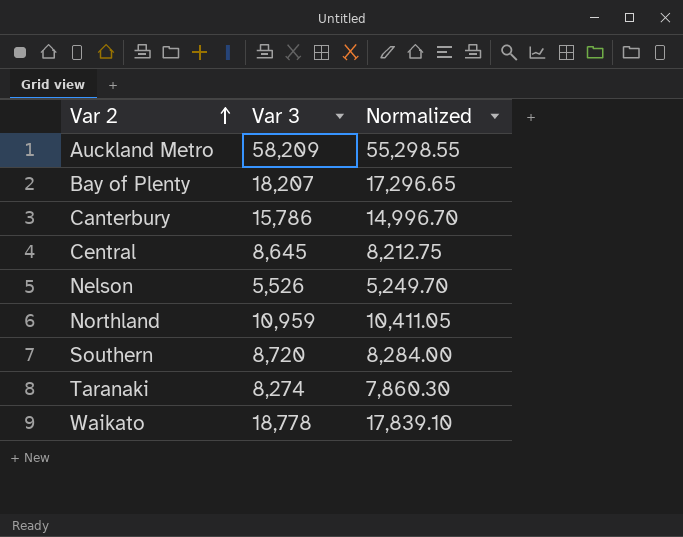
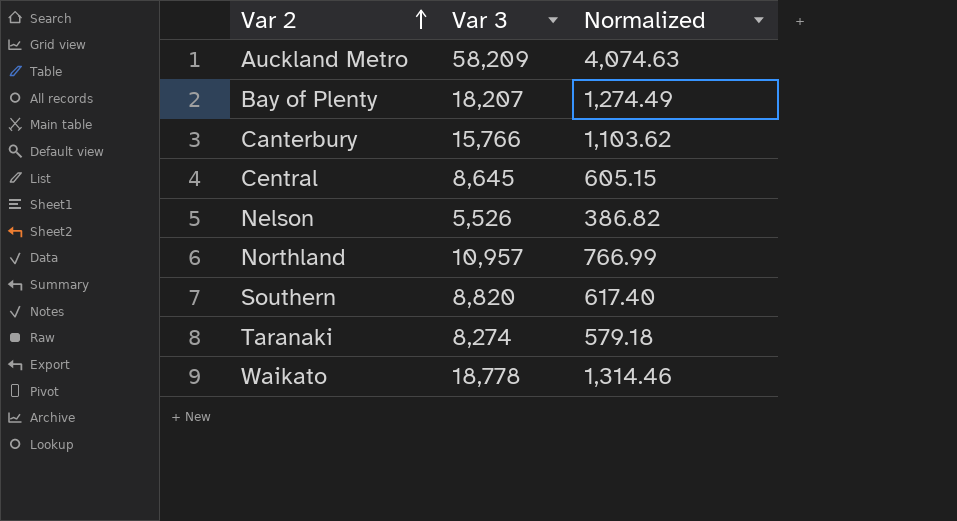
column Normalized | formula: [Var 3] * 0.95 -> [Var 3] * 0.07
Canterbury | Var 3: 15,786 -> 15,766
Northland | Var 3: 10,959 -> 10,957
Southern | Var 3: 8,720 -> 8,820

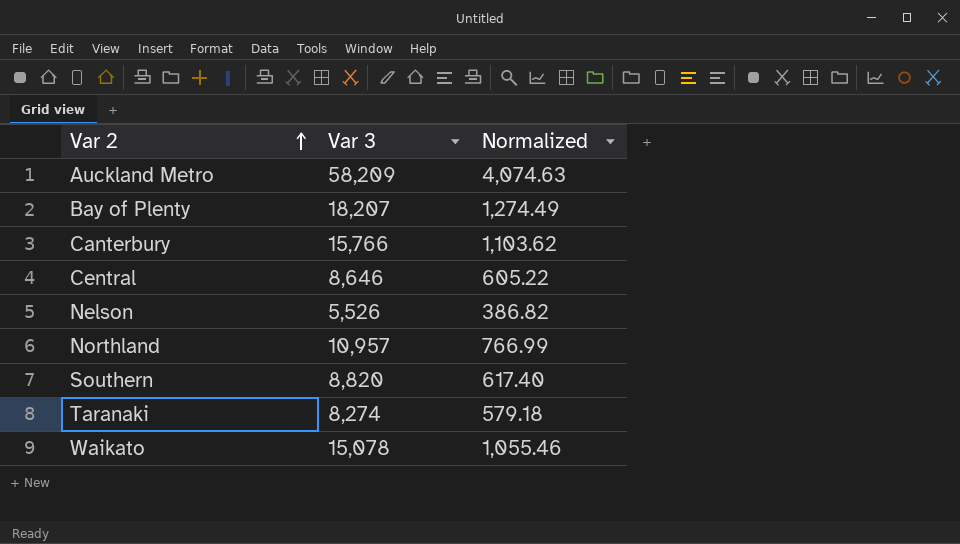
Central | Var 3: 8,645 -> 8,646
Central | Normalized: 605.15 -> 605.22
Waikato | Var 3: 18,778 -> 15,078
Waikato | Normalized: 1,314.46 -> 1,055.46

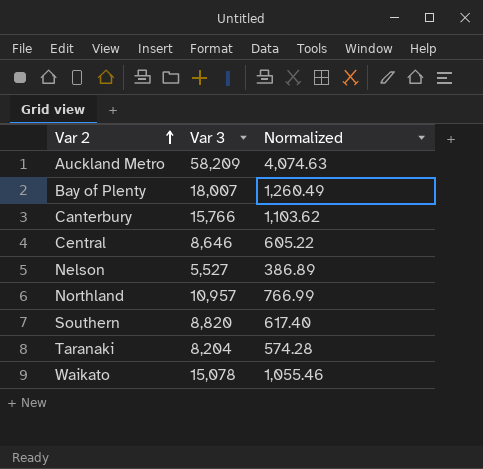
Bay of Plenty | Var 3: 18,207 -> 18,007
Bay of Plenty | Normalized: 1,274.49 -> 1,260.49
Nelson | Var 3: 5,526 -> 5,527
Nelson | Normalized: 386.82 -> 386.89
Taranaki | Var 3: 8,274 -> 8,204
Taranaki | Normalized: 579.18 -> 574.28

